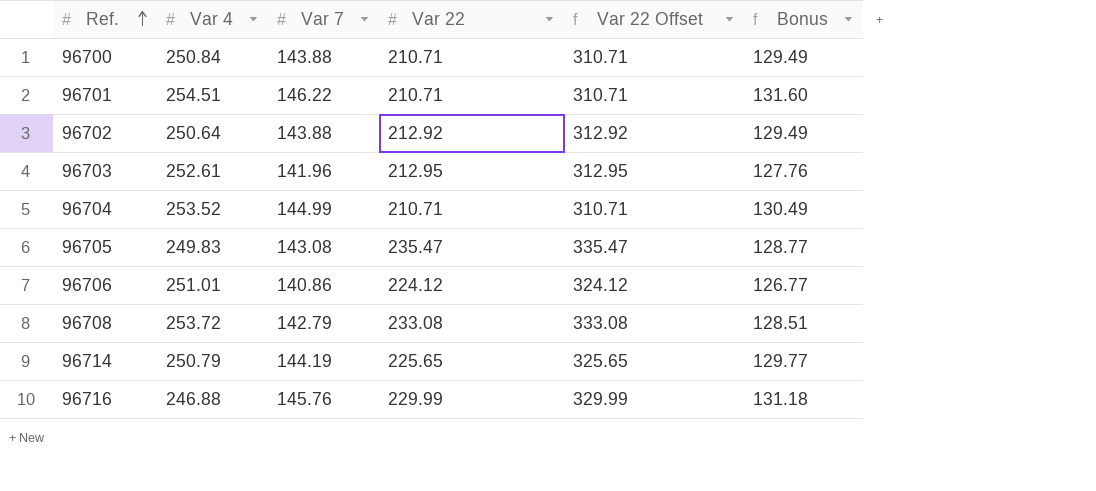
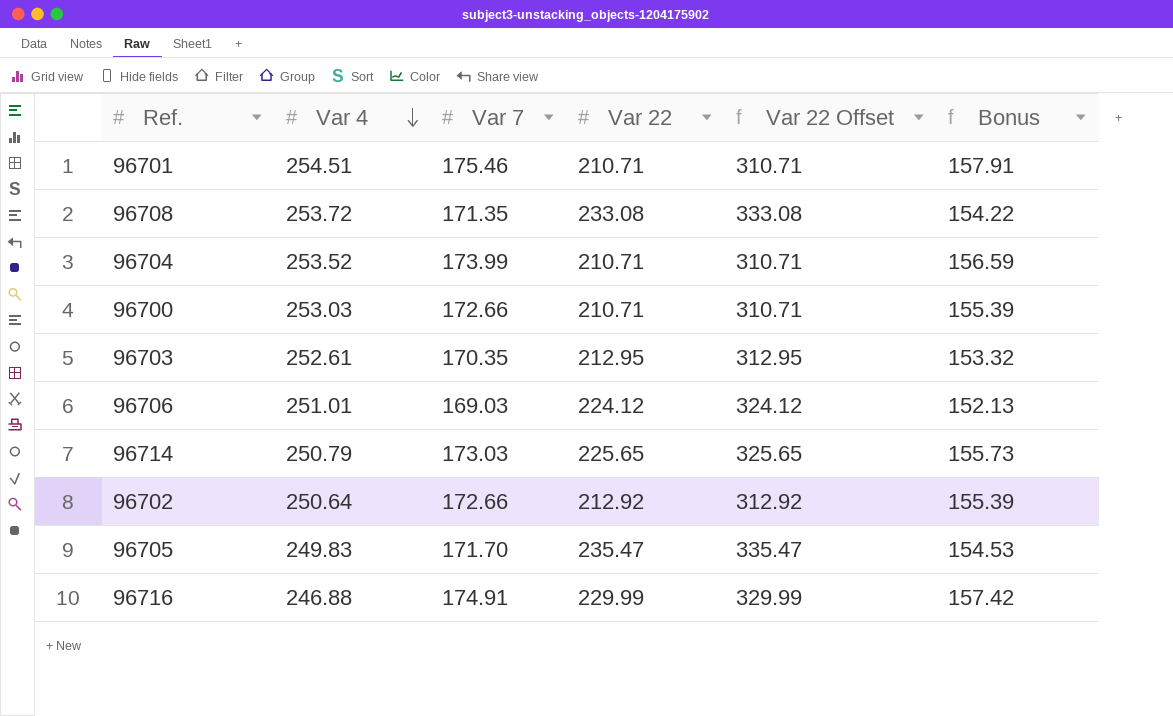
row order: Ref. ascending -> Var 4 descending
96701 | Var 7: 146.22 -> 175.46
96701 | Bonus: 131.60 -> 157.91
96708 | Var 7: 142.79 -> 171.35
96708 | Bonus: 128.51 -> 154.22
96704 | Var 7: 144.99 -> 173.99
96704 | Bonus: 130.49 -> 156.59
96700 | Var 4: 250.84 -> 253.03
96700 | Var 7: 143.88 -> 172.66
96700 | Bonus: 129.49 -> 155.39
96703 | Var 7: 141.96 -> 170.35
96703 | Bonus: 127.76 -> 153.32
96706 | Var 7: 140.86 -> 169.03
96706 | Bonus: 126.77 -> 152.13
96714 | Var 7: 144.19 -> 173.03
96714 | Bonus: 129.77 -> 155.73
96702 | Var 7: 143.88 -> 172.66
96702 | Bonus: 129.49 -> 155.39
96705 | Var 7: 143.08 -> 171.70
96705 | Bonus: 128.77 -> 154.53
96716 | Var 7: 145.76 -> 174.91
96716 | Bonus: 131.18 -> 157.42

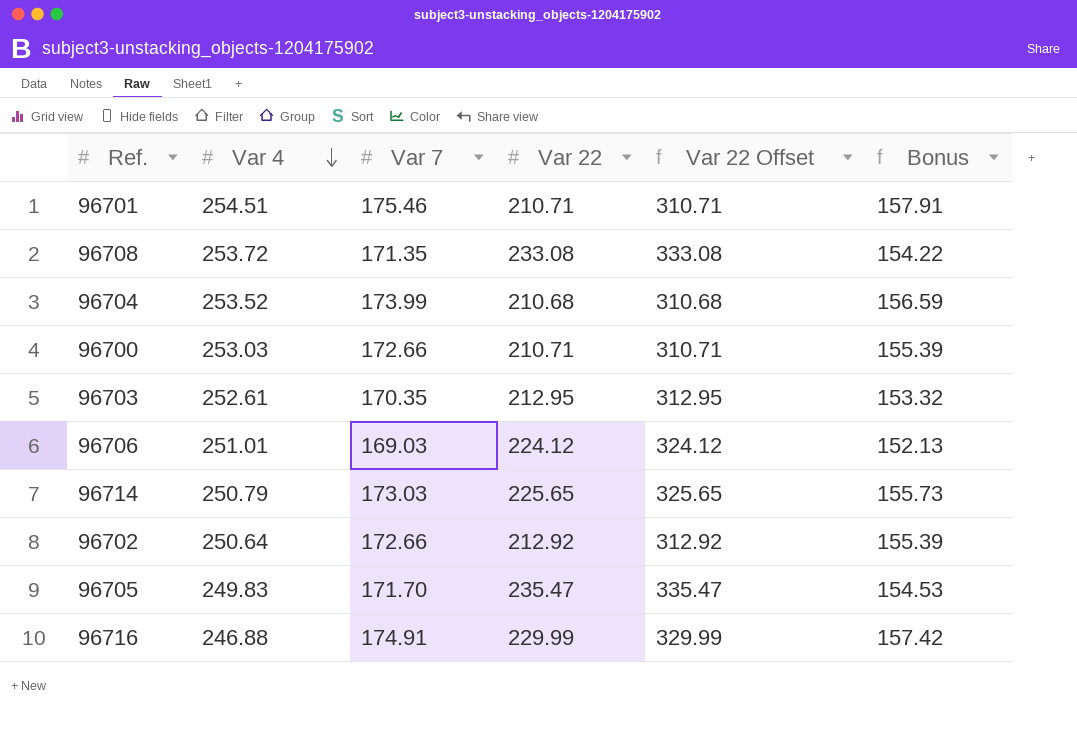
96704 | Var 22: 210.71 -> 210.68
96704 | Var 22 Offset: 310.71 -> 310.68

